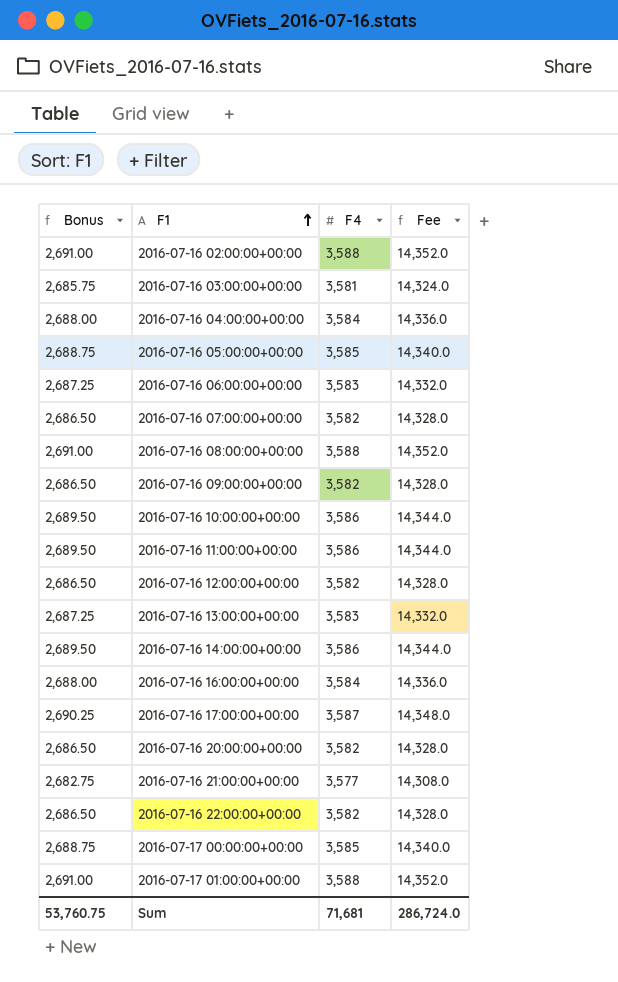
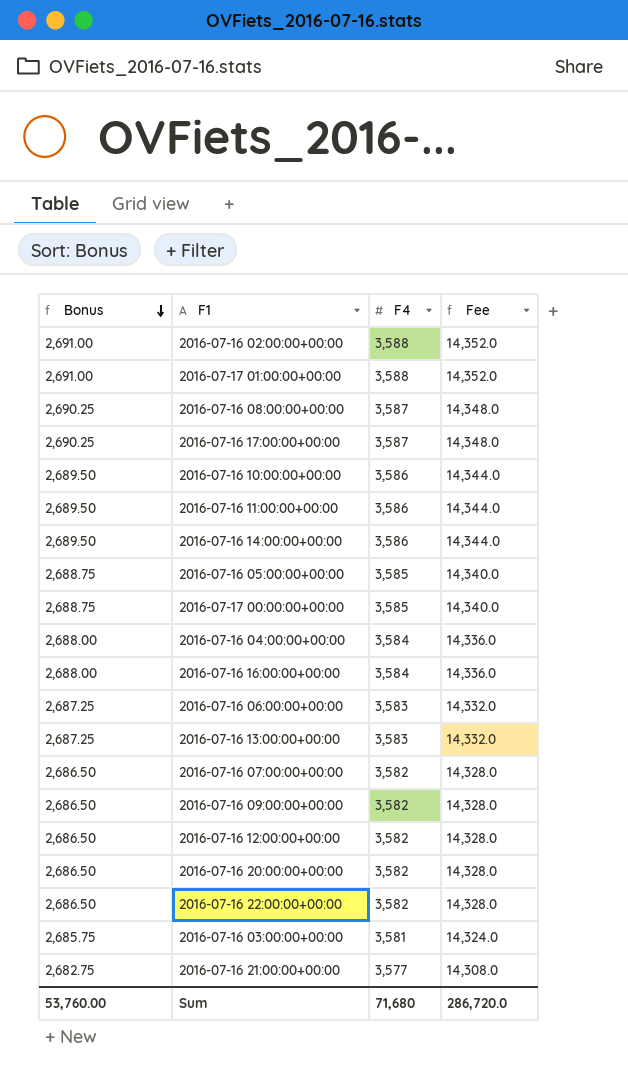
row order: F1 ascending -> Bonus descending
2016-07-16 08:00:00+00:00 | Bonus: 2,691.00 -> 2,690.25
2016-07-16 08:00:00+00:00 | F4: 3,588 -> 3,587
2016-07-16 08:00:00+00:00 | Fee: 14,352.0 -> 14,348.0
Sum | Bonus: 53,760.75 -> 53,760.00
Sum | F4: 71,681 -> 71,680
Sum | Fee: 286,724.0 -> 286,720.0

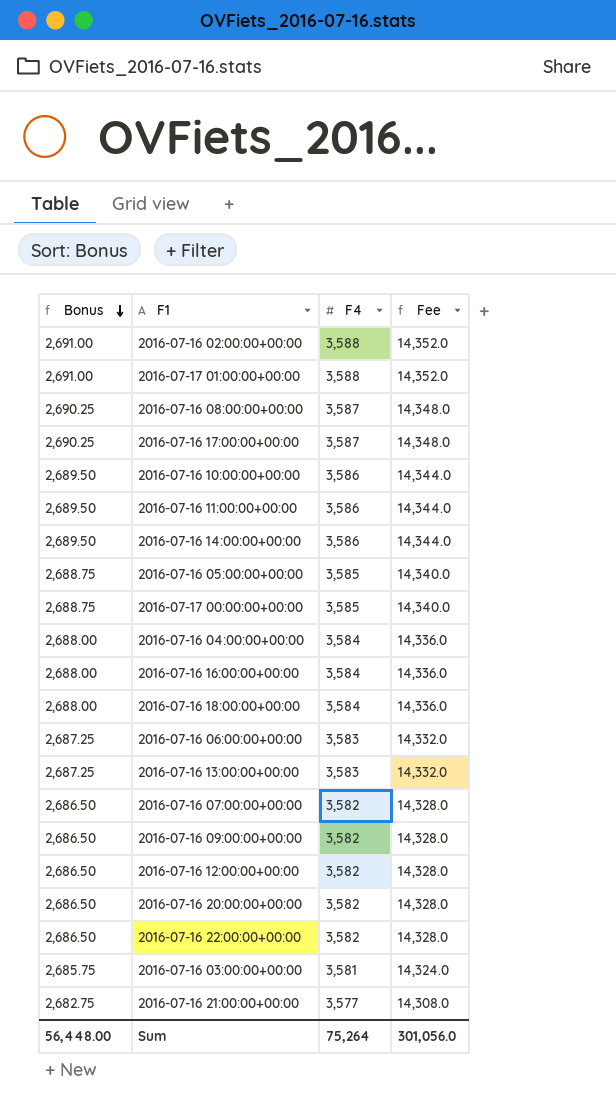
row 2016-07-16 18:00:00+00:00: none -> 2,688.00 | 3,584 | 14,336.0
Sum | Bonus: 53,760.00 -> 56,448.00
Sum | F4: 71,680 -> 75,264
Sum | Fee: 286,720.0 -> 301,056.0

